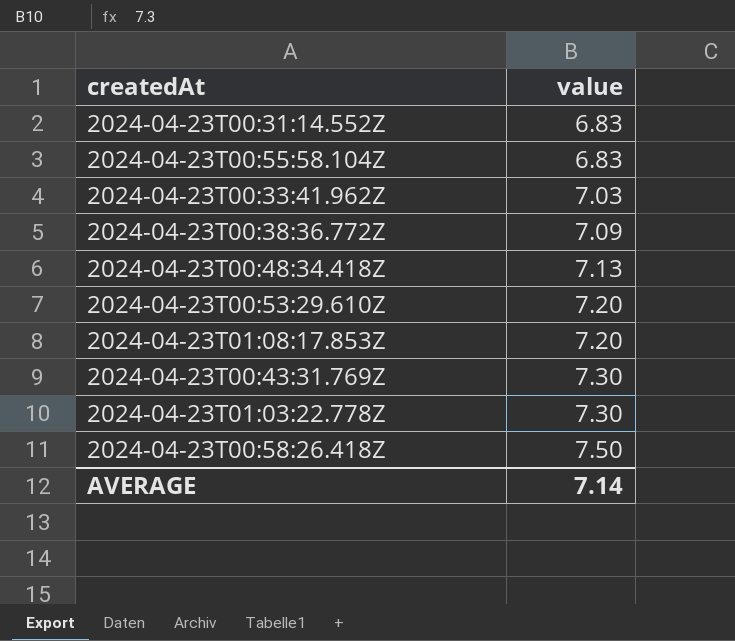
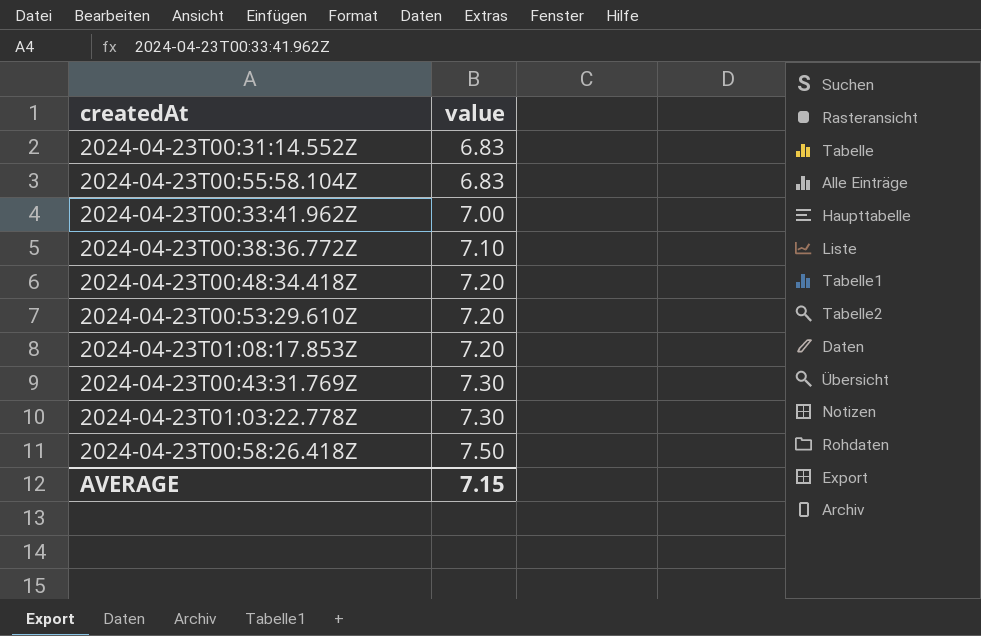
2024-04-23T00:33:41.962Z | value: 7.03 -> 7.00
2024-04-23T00:38:36.772Z | value: 7.09 -> 7.10
2024-04-23T00:48:34.418Z | value: 7.13 -> 7.20
AVERAGE | value: 7.14 -> 7.15

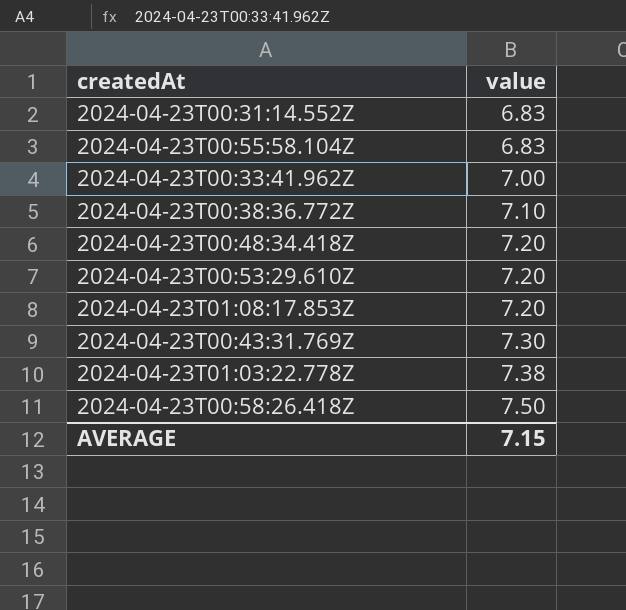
2024-04-23T01:03:22.778Z | value: 7.30 -> 7.38

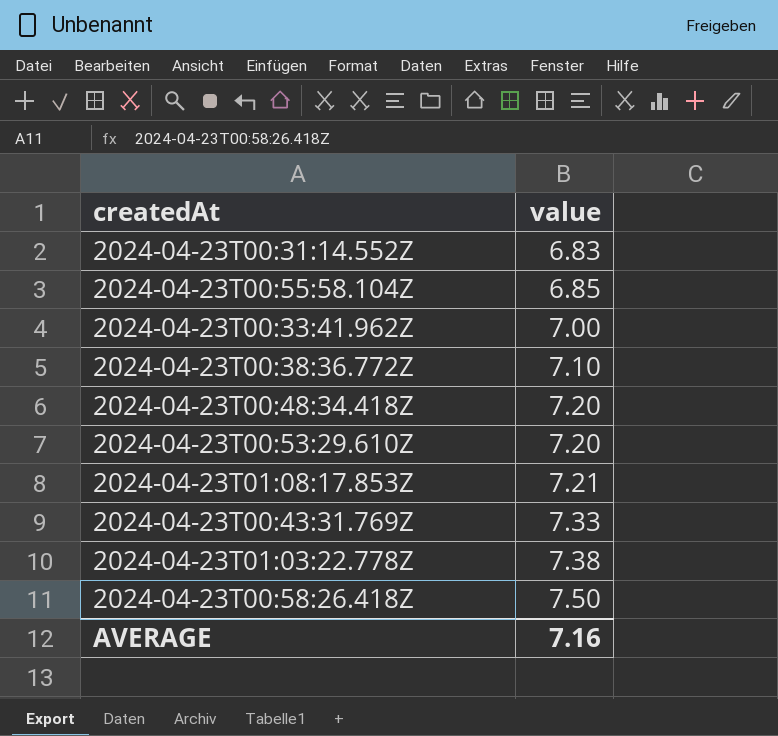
2024-04-23T00:55:58.104Z | value: 6.83 -> 6.85
2024-04-23T01:08:17.853Z | value: 7.20 -> 7.21
2024-04-23T00:43:31.769Z | value: 7.30 -> 7.33
AVERAGE | value: 7.15 -> 7.16

